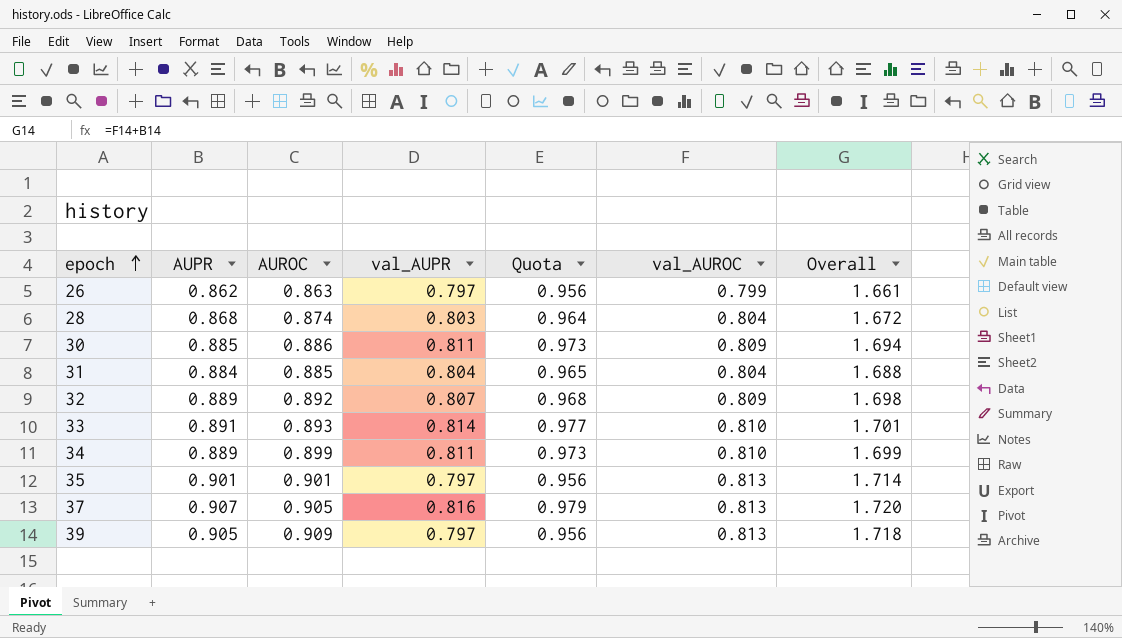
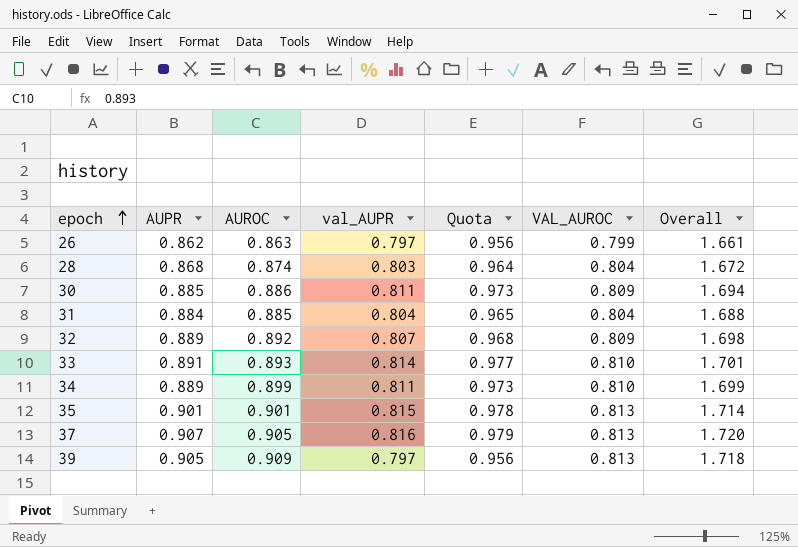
column name: val_AUROC -> VAL_AUROC
35 | val_AUPR: 0.797 -> 0.815
35 | Quota: 0.956 -> 0.978

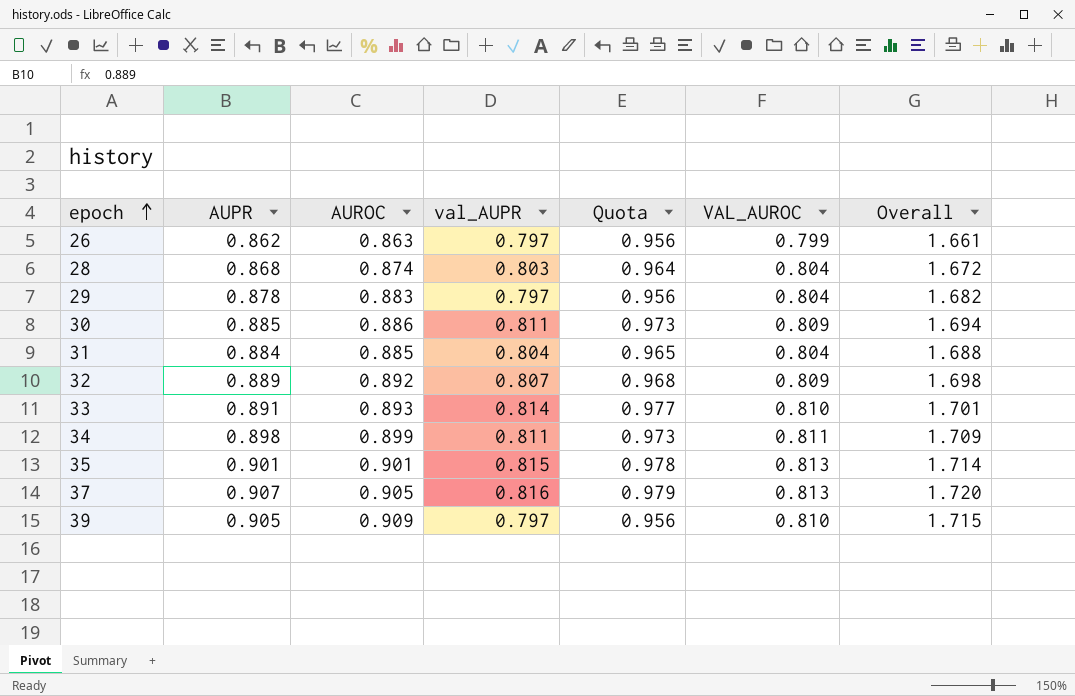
row 29: none -> 0.878 | 0.883 | 0.797 | 0.956 | 0.804 | 1.682
34 | AUPR: 0.889 -> 0.898
34 | VAL_AUROC: 0.810 -> 0.811
34 | Overall: 1.699 -> 1.709
39 | VAL_AUROC: 0.813 -> 0.810
39 | Overall: 1.718 -> 1.715

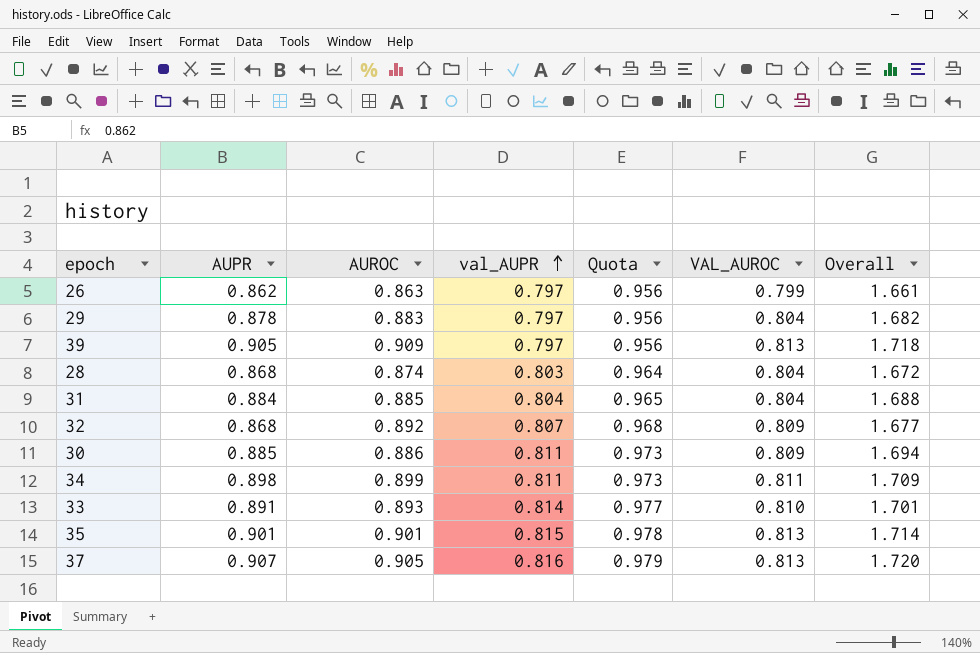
row order: epoch ascending -> val_AUPR ascending
39 | VAL_AUROC: 0.810 -> 0.813
39 | Overall: 1.715 -> 1.718
32 | AUPR: 0.889 -> 0.868
32 | Overall: 1.698 -> 1.677

